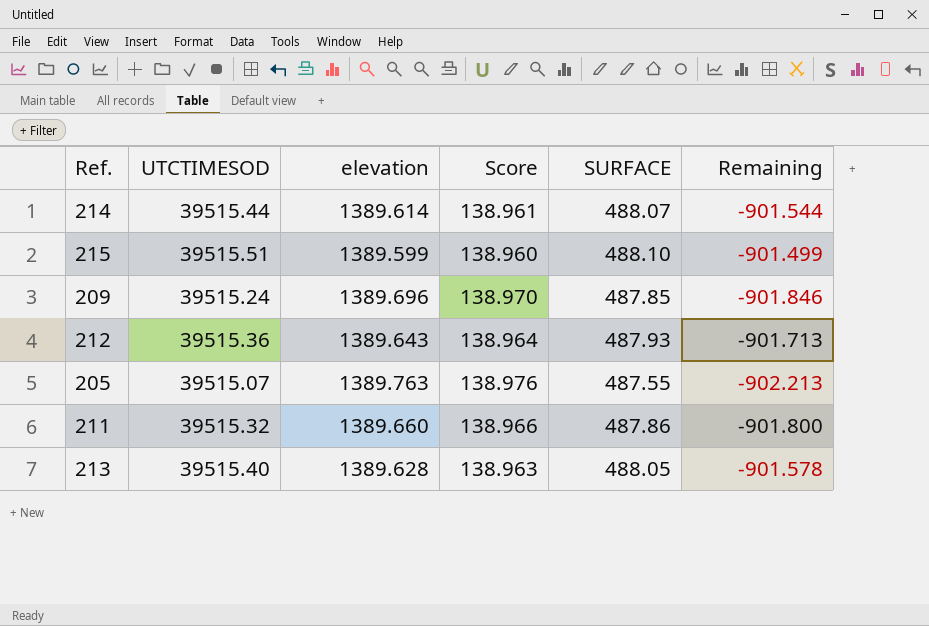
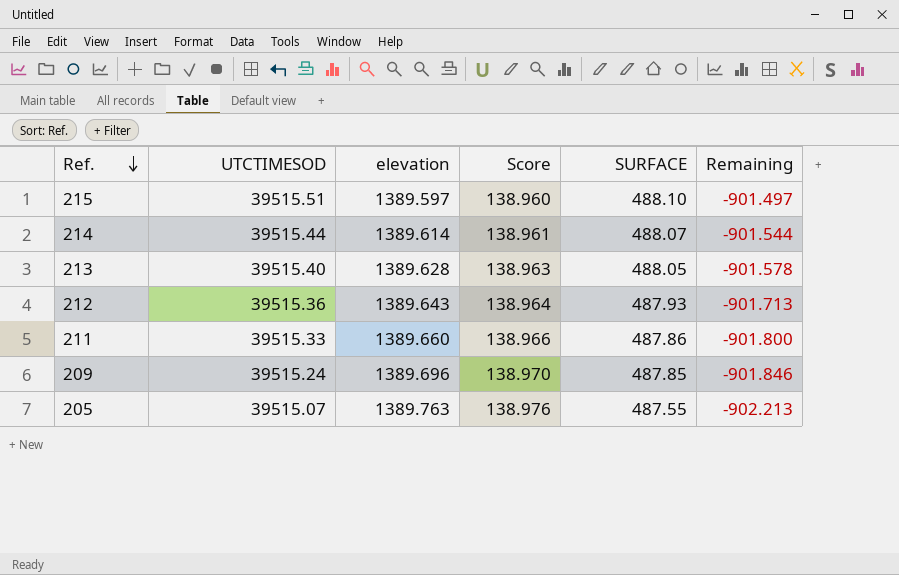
row order: none -> Ref. descending
215 | elevation: 1389.599 -> 1389.597
215 | Remaining: -901.499 -> -901.497
211 | UTCTIMESOD: 39515.32 -> 39515.33

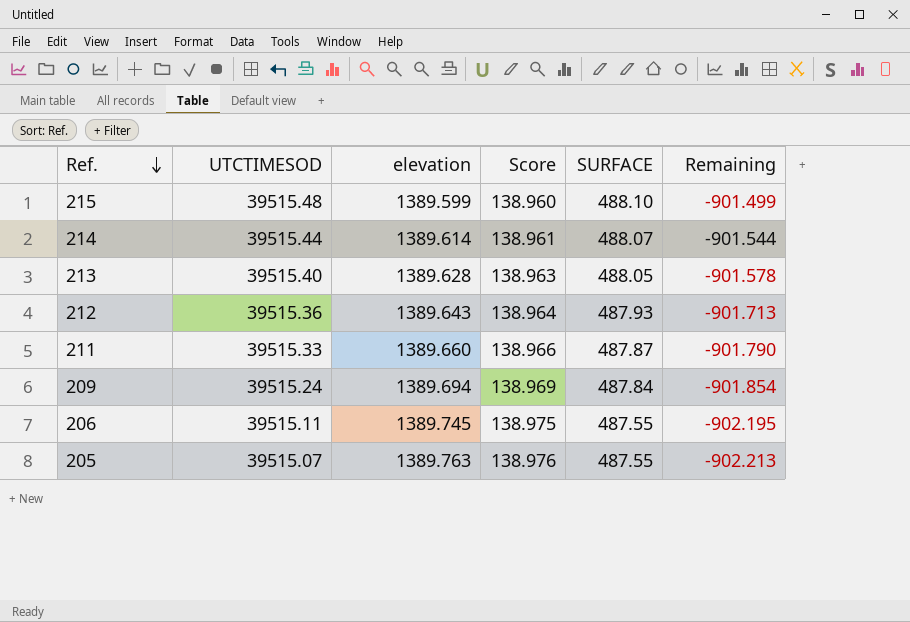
215 | UTCTIMESOD: 39515.51 -> 39515.48
215 | elevation: 1389.597 -> 1389.599
215 | Remaining: -901.497 -> -901.499
211 | SURFACE: 487.86 -> 487.87
211 | Remaining: -901.800 -> -901.790
209 | elevation: 1389.696 -> 1389.694
209 | Score: 138.970 -> 138.969
209 | SURFACE: 487.85 -> 487.84
209 | Remaining: -901.846 -> -901.854
row 206: none -> 39515.11 | 1389.745 | 138.975 | 487.55 | -902.195

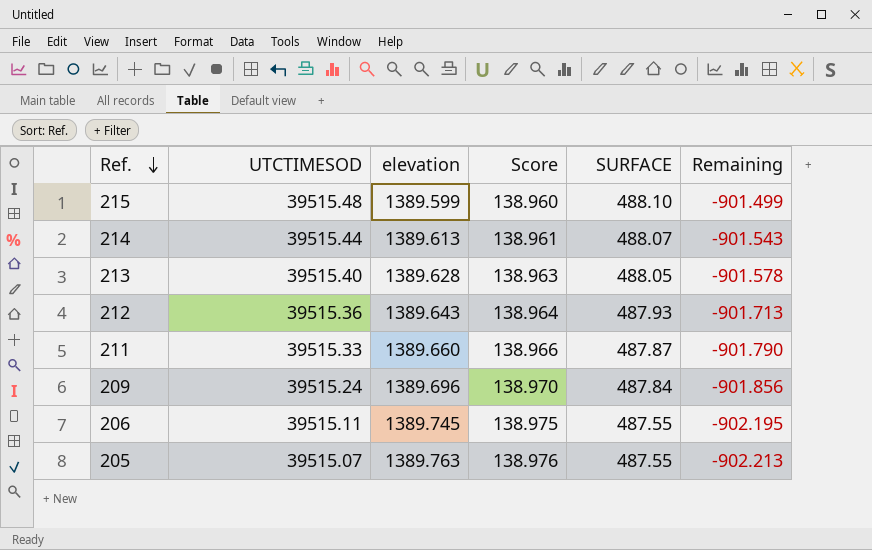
214 | elevation: 1389.614 -> 1389.613
214 | Remaining: -901.544 -> -901.543
209 | elevation: 1389.694 -> 1389.696
209 | Score: 138.969 -> 138.970
209 | Remaining: -901.854 -> -901.856

